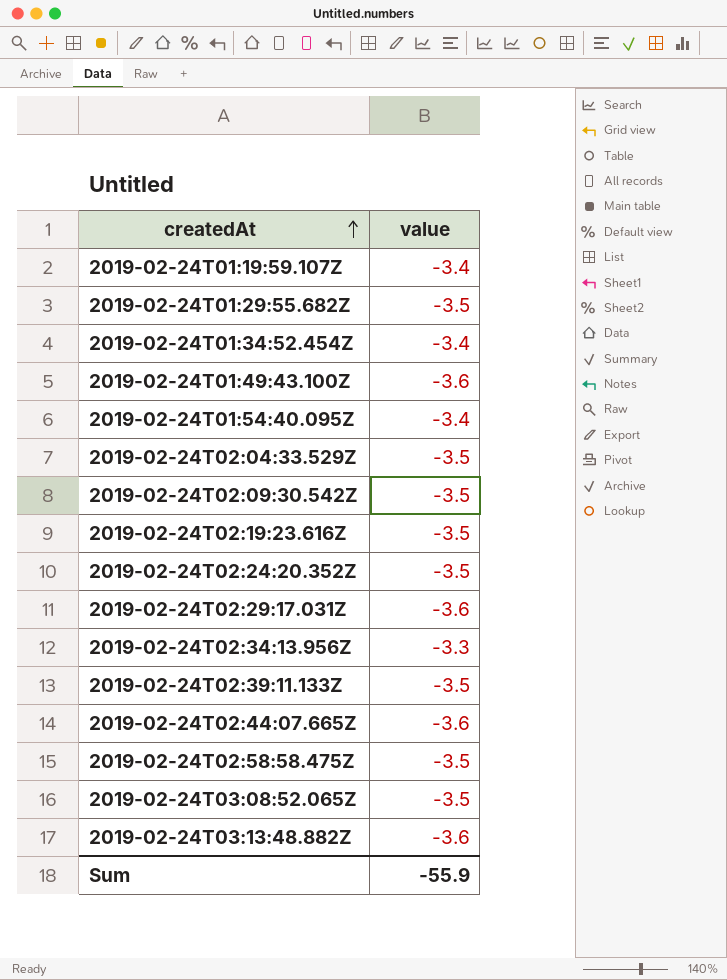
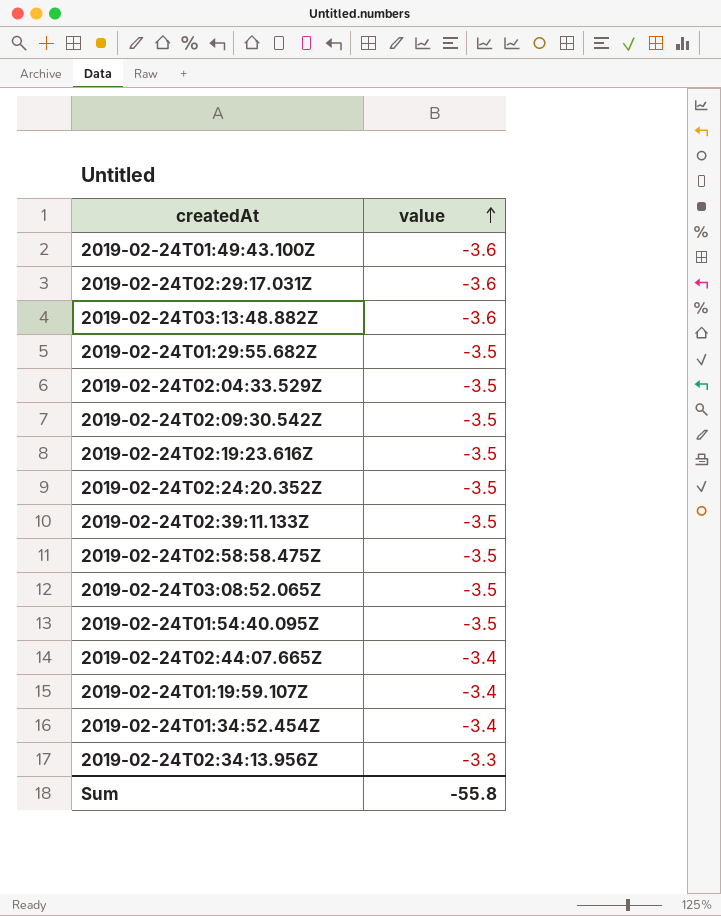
row order: createdAt ascending -> value ascending
2019-02-24T01:54:40.095Z | value: -3.4 -> -3.5
2019-02-24T02:44:07.665Z | value: -3.6 -> -3.4
Sum | value: -55.9 -> -55.8

